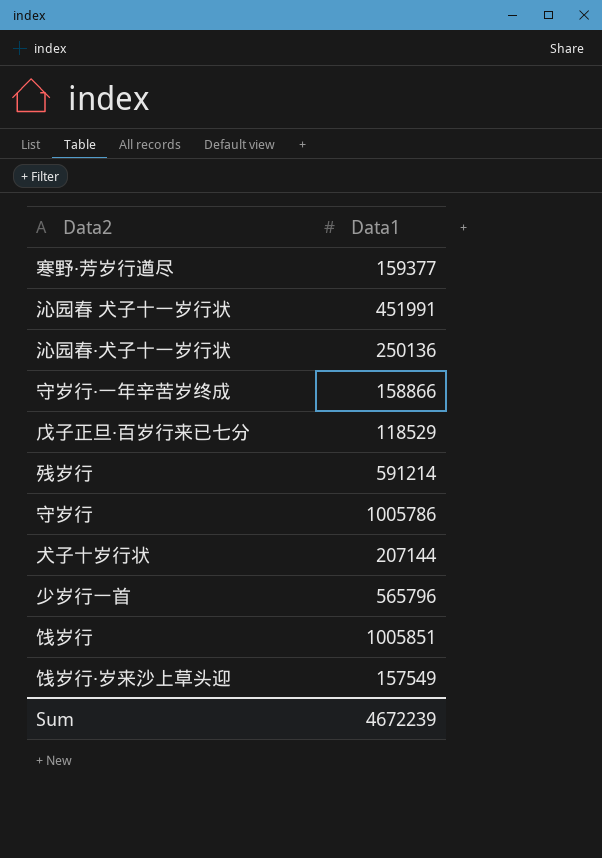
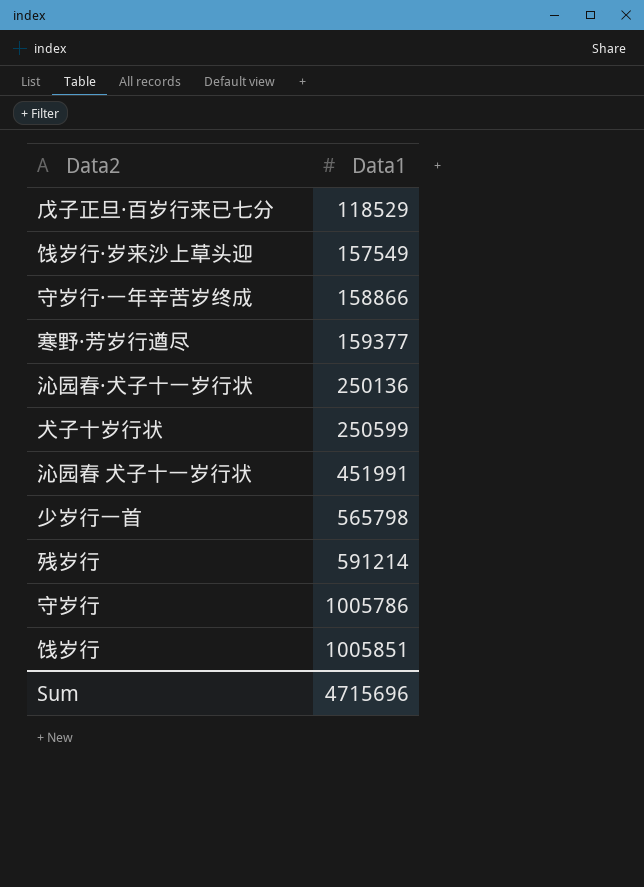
row order: none -> Data1 ascending
犬子十岁行状 | Data1: 207144 -> 250599
少岁行一首 | Data1: 565796 -> 565798
Sum | Data1: 4672239 -> 4715696

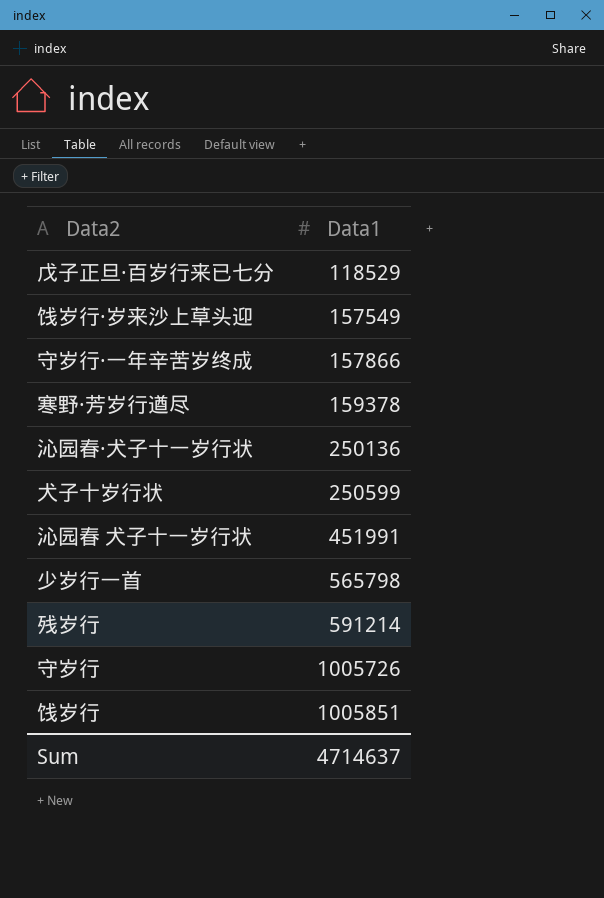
守岁行·一年辛苦岁终成 | Data1: 158866 -> 157866
寒野·芳岁行遒尽 | Data1: 159377 -> 159378
守岁行 | Data1: 1005786 -> 1005726
Sum | Data1: 4715696 -> 4714637

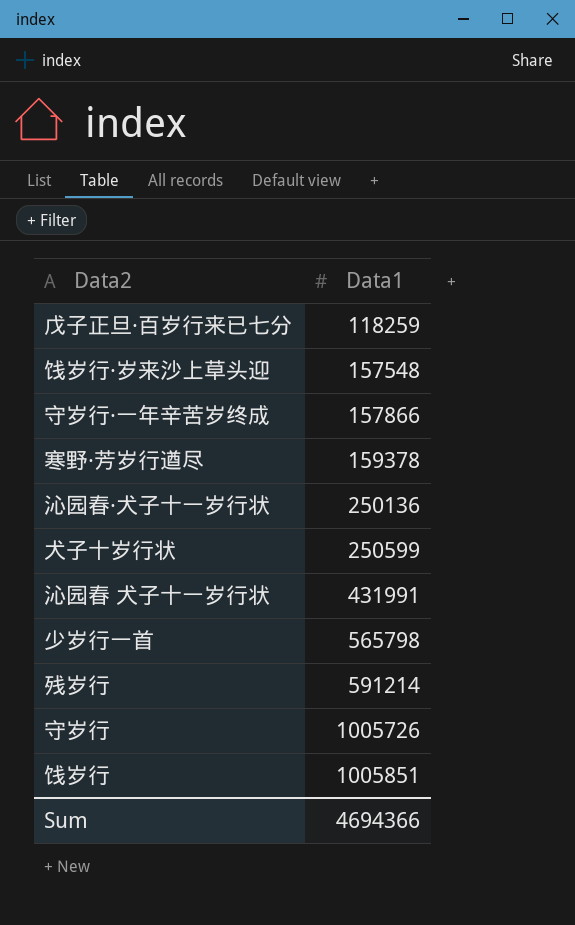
戊子正旦·百岁行来已七分 | Data1: 118529 -> 118259
饯岁行·岁来沙上草头迎 | Data1: 157549 -> 157548
沁园春 犬子十一岁行状 | Data1: 451991 -> 431991
Sum | Data1: 4714637 -> 4694366

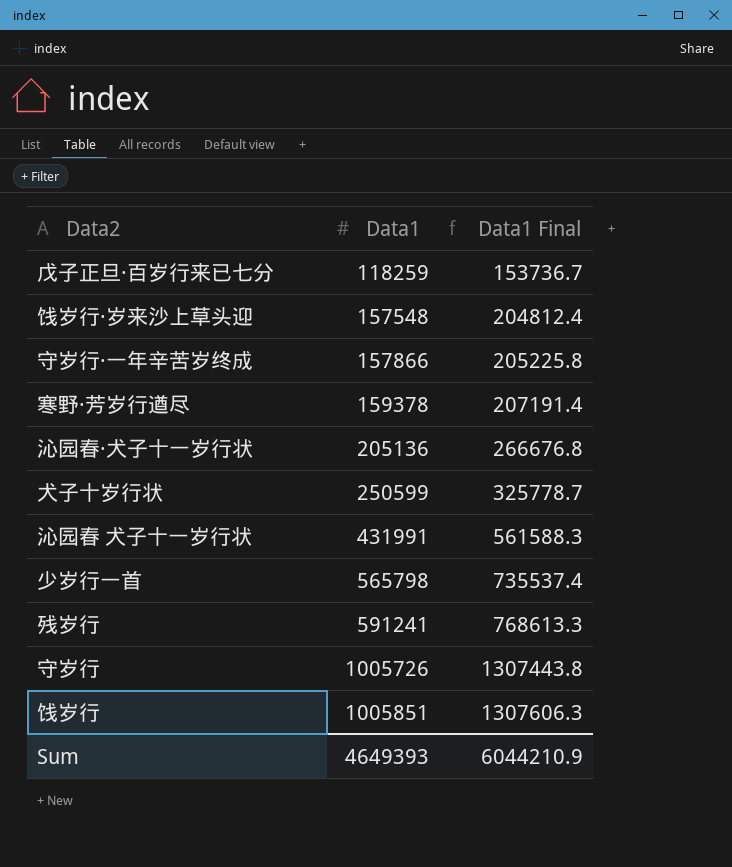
column Data1 Final | formula: none -> [Data1] * 1.3
沁园春·犬子十一岁行状 | Data1: 250136 -> 205136
残岁行 | Data1: 591214 -> 591241
Sum | Data1: 4694366 -> 4649393

